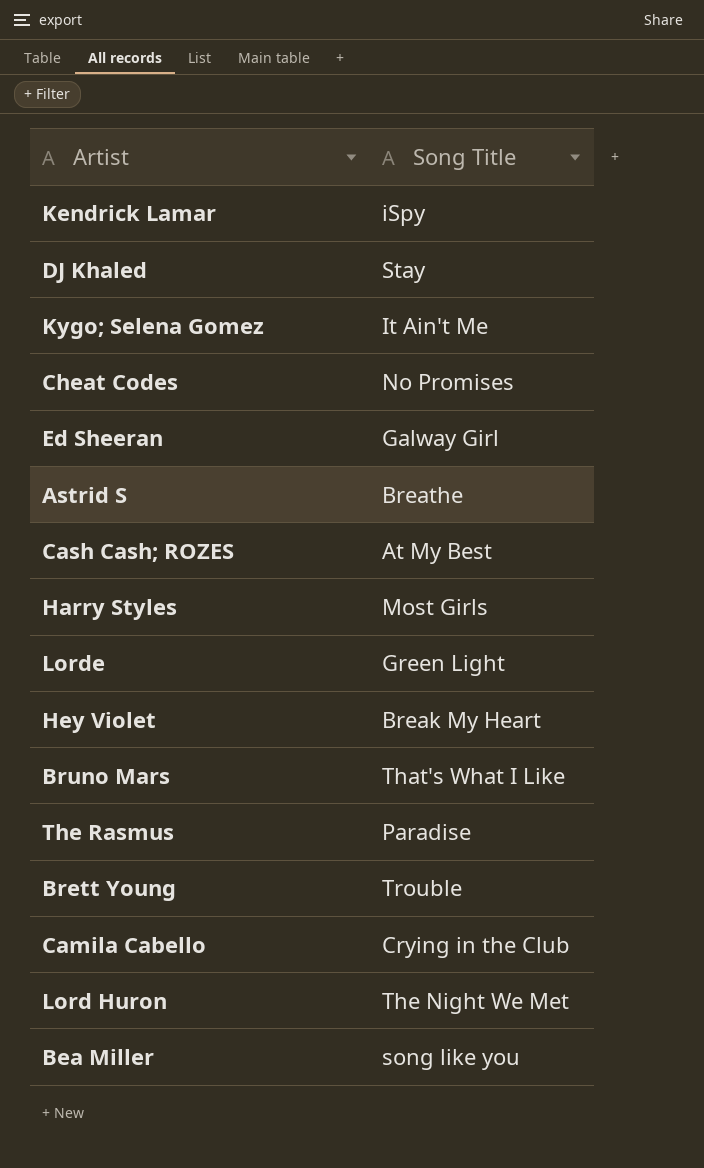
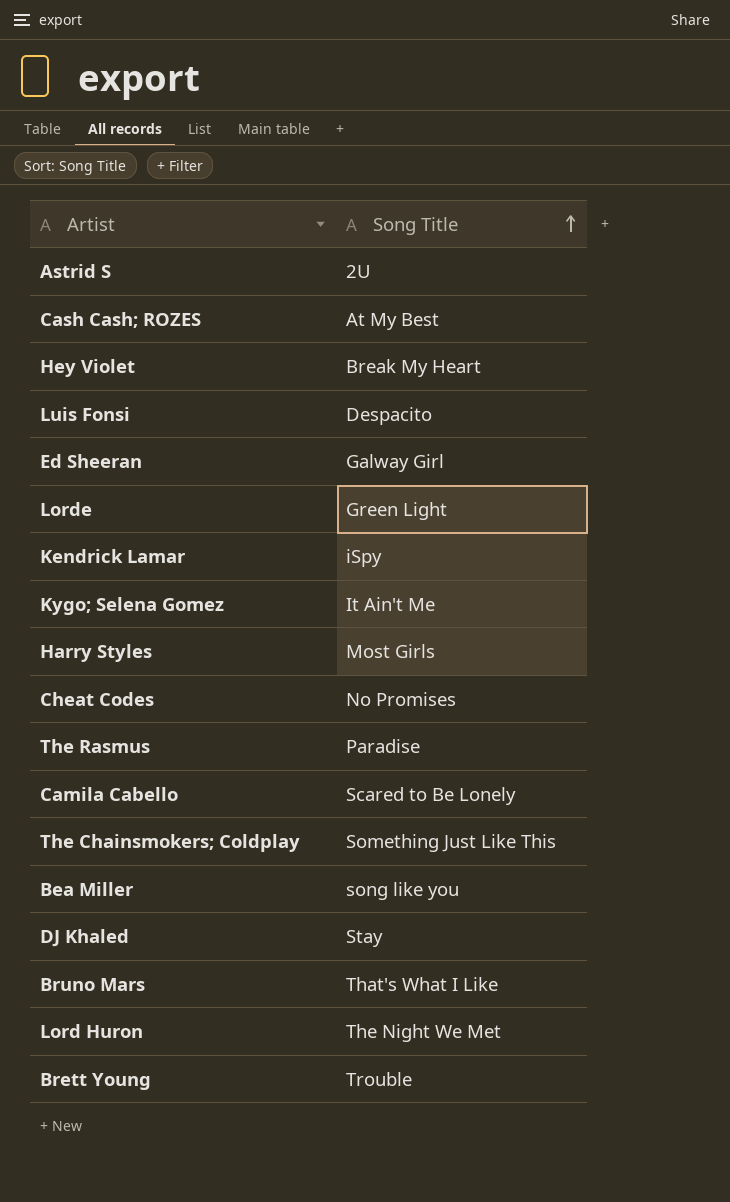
row order: none -> Song Title ascending
Astrid S | Song Title: Breathe -> 2U
row Luis Fonsi: none -> Despacito
Camila Cabello | Song Title: Crying in the Club -> Scared to Be Lonely
row The Chainsmokers; Coldplay: none -> Something Just Like This

